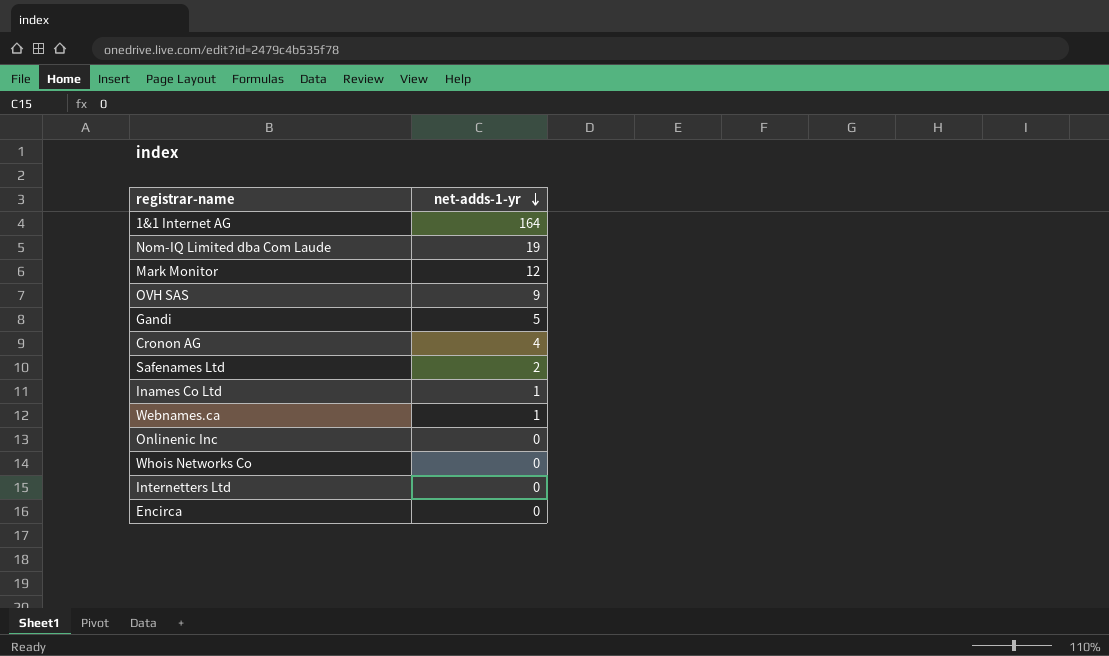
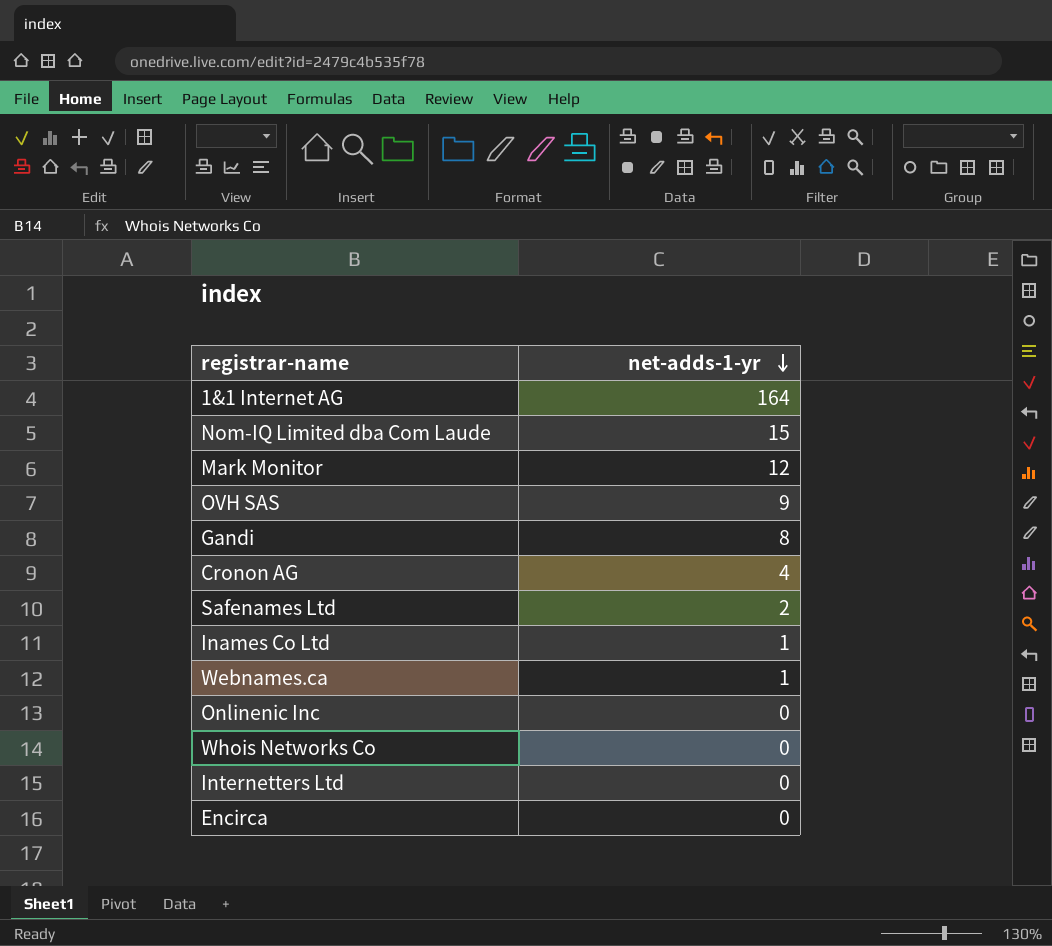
Nom-IQ Limited dba Com Laude | net-adds-1-yr: 19 -> 15
Gandi | net-adds-1-yr: 5 -> 8

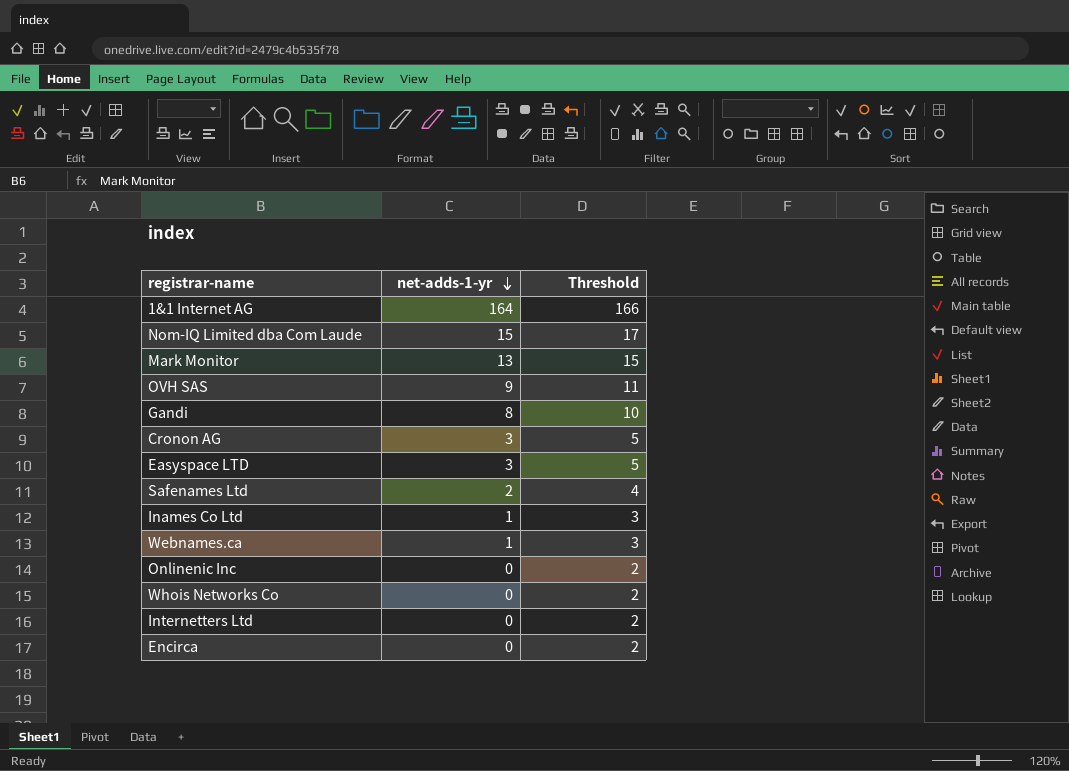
column Threshold | formula: none -> [net-adds-1-yr] + 2
Mark Monitor | net-adds-1-yr: 12 -> 13
Cronon AG | net-adds-1-yr: 4 -> 3
row Easyspace LTD: none -> 3 | 5

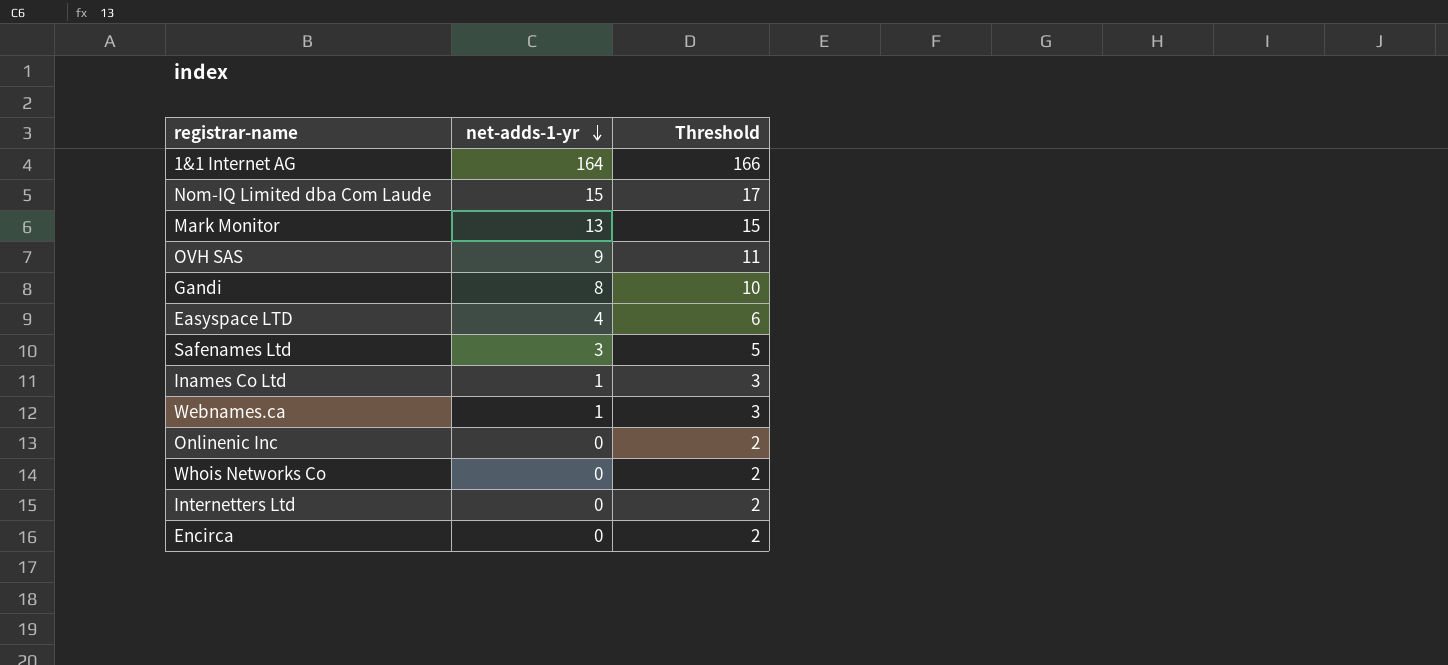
row Cronon AG: 3 | 5 -> none
Easyspace LTD | net-adds-1-yr: 3 -> 4
Easyspace LTD | Threshold: 5 -> 6
Safenames Ltd | net-adds-1-yr: 2 -> 3
Safenames Ltd | Threshold: 4 -> 5

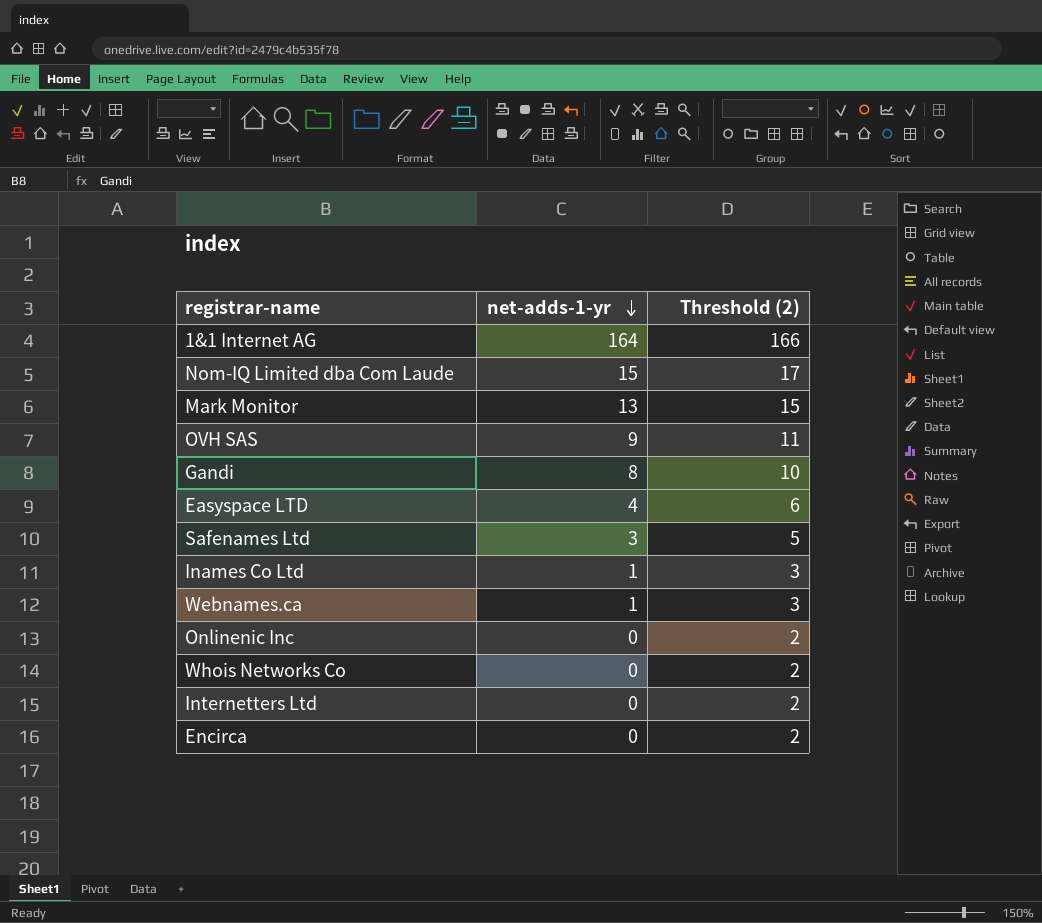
column name: Threshold -> Threshold (2)

